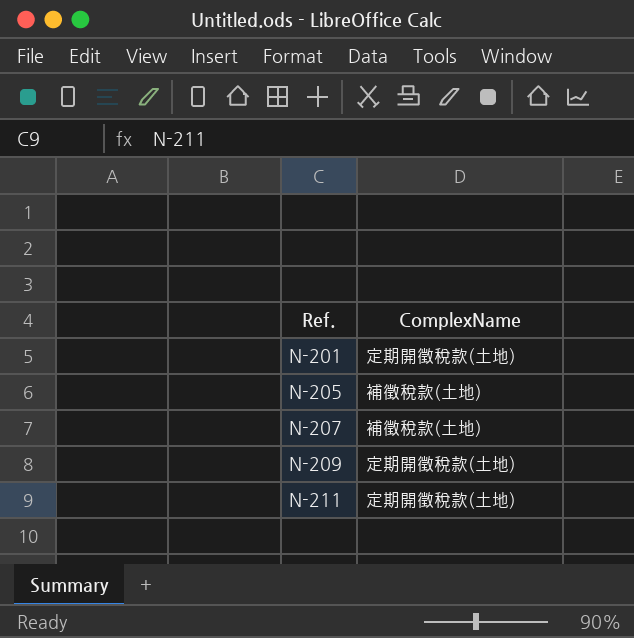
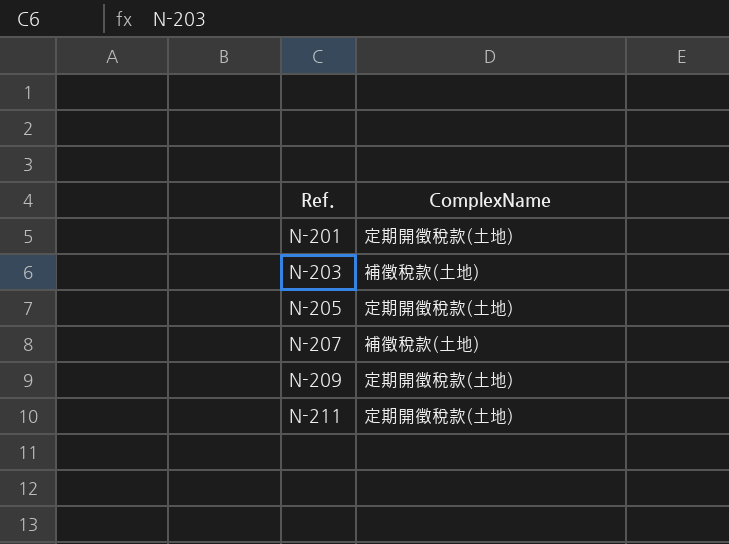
row N-203: none -> 補徵稅款(土地)
N-205 | ComplexName: 補徵稅款(土地) -> 定期開徵稅款(土地)

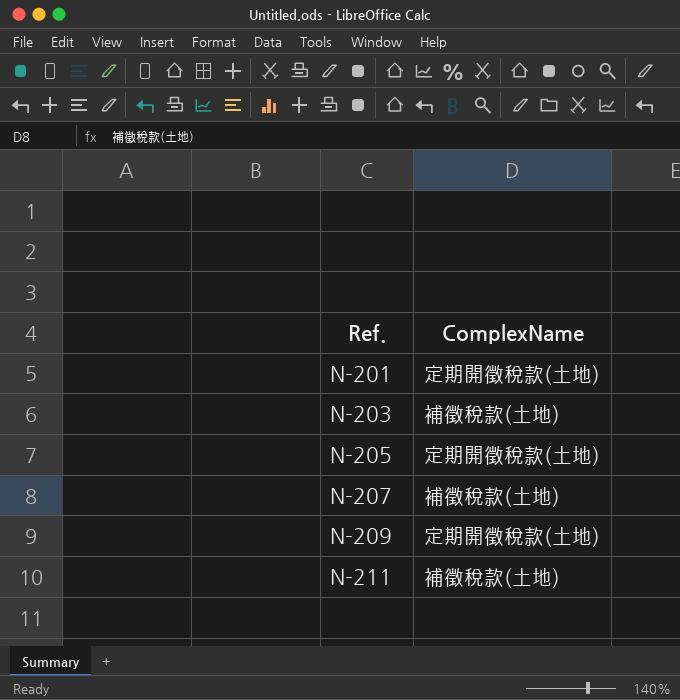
N-211 | ComplexName: 定期開徵稅款(土地) -> 補徵稅款(土地)

